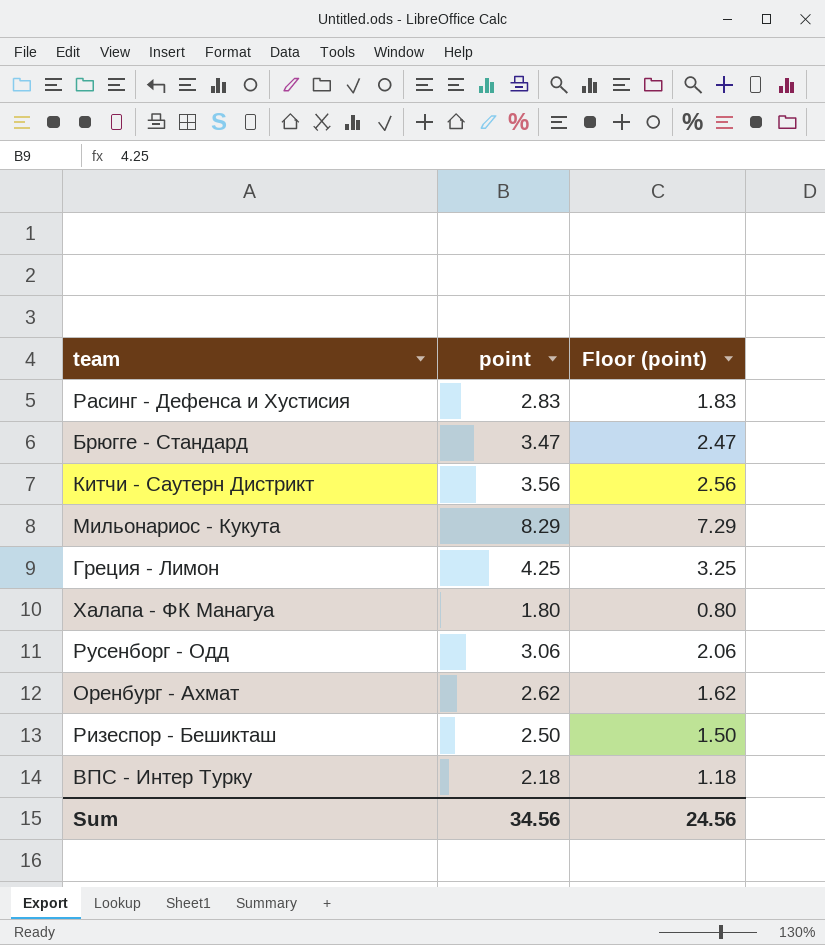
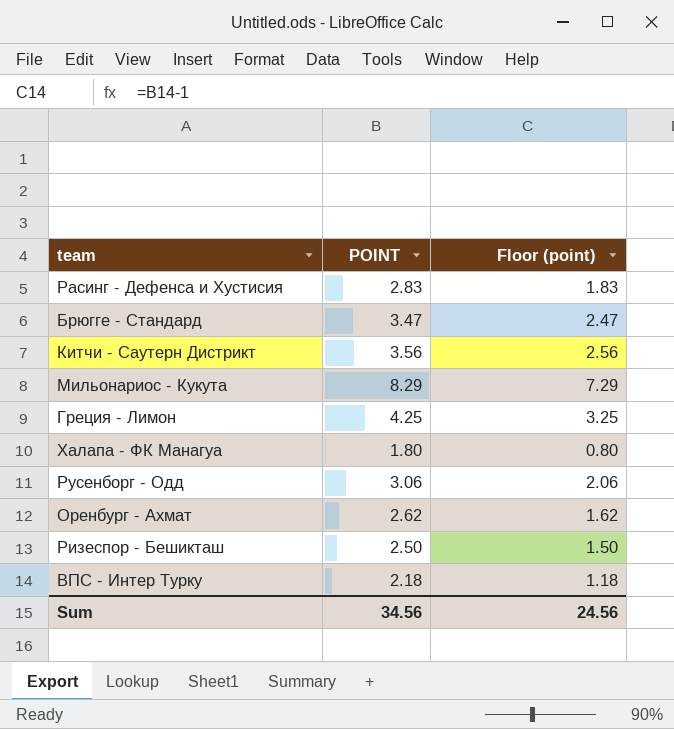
column name: point -> POINT

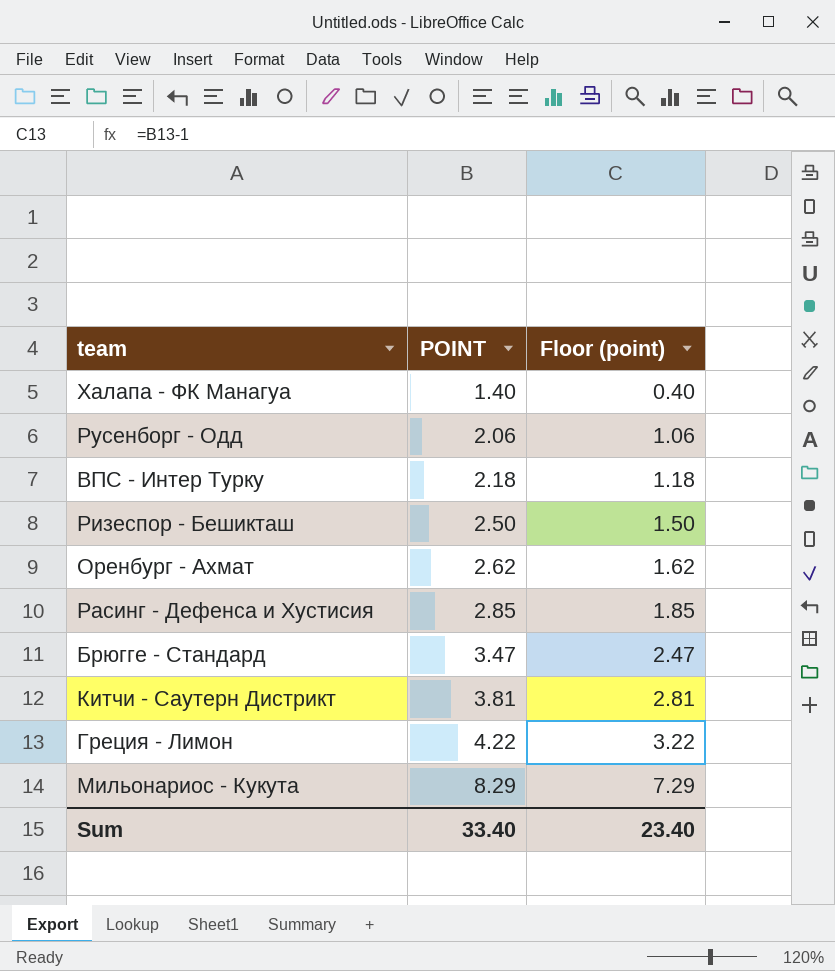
row order: none -> POINT ascending
Халапа - ФК Манагуа | POINT: 1.80 -> 1.40
Халапа - ФК Манагуа | Floor (point): 0.80 -> 0.40
Русенборг - Одд | POINT: 3.06 -> 2.06
Русенборг - Одд | Floor (point): 2.06 -> 1.06
Расинг - Дефенса и Хустисия | POINT: 2.83 -> 2.85
Расинг - Дефенса и Хустисия | Floor (point): 1.83 -> 1.85
Китчи - Саутерн Дистрикт | POINT: 3.56 -> 3.81
Китчи - Саутерн Дистрикт | Floor (point): 2.56 -> 2.81
Греция - Лимон | POINT: 4.25 -> 4.22
Греция - Лимон | Floor (point): 3.25 -> 3.22
Sum | POINT: 34.56 -> 33.40
Sum | Floor (point): 24.56 -> 23.40

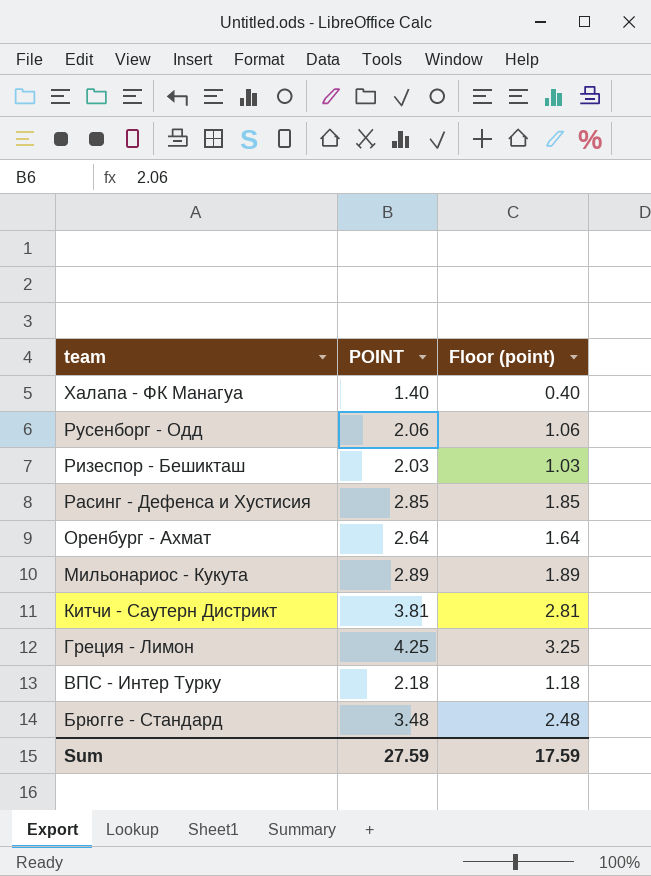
row order: POINT ascending -> team descending
Ризеспор - Бешикташ | POINT: 2.50 -> 2.03
Ризеспор - Бешикташ | Floor (point): 1.50 -> 1.03
Оренбург - Ахмат | POINT: 2.62 -> 2.64
Оренбург - Ахмат | Floor (point): 1.62 -> 1.64
Мильонариос - Кукута | POINT: 8.29 -> 2.89
Мильонариос - Кукута | Floor (point): 7.29 -> 1.89
Греция - Лимон | POINT: 4.22 -> 4.25
Греция - Лимон | Floor (point): 3.22 -> 3.25
Брюгге - Стандард | POINT: 3.47 -> 3.48
Брюгге - Стандард | Floor (point): 2.47 -> 2.48
Sum | POINT: 33.40 -> 27.59
Sum | Floor (point): 23.40 -> 17.59

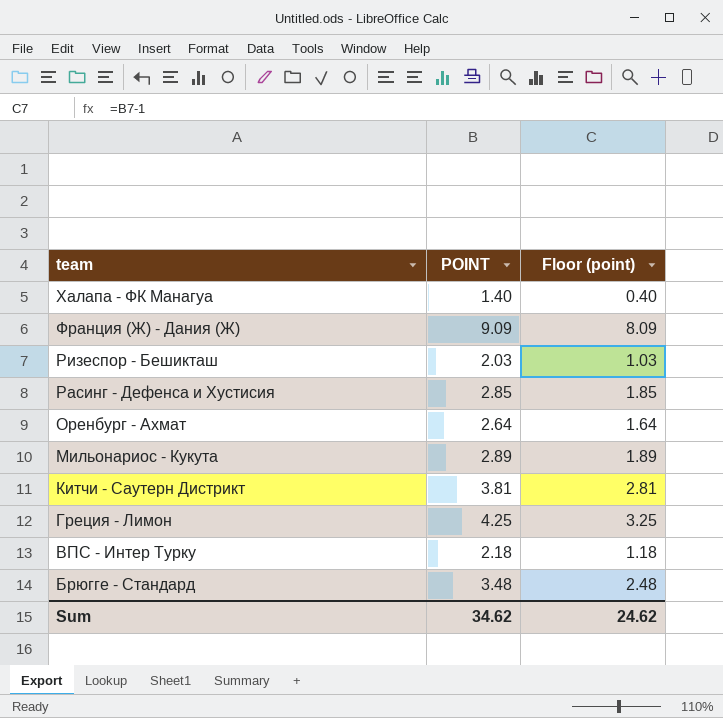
row Русенборг - Одд: 2.06 | 1.06 -> none
row Франция (Ж) - Дания (Ж): none -> 9.09 | 8.09
Sum | POINT: 27.59 -> 34.62
Sum | Floor (point): 17.59 -> 24.62

